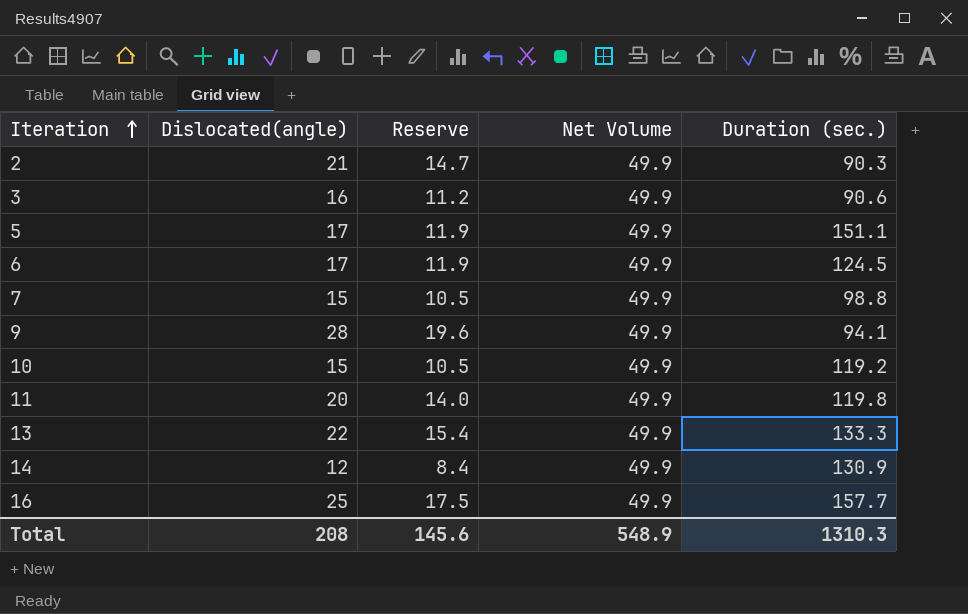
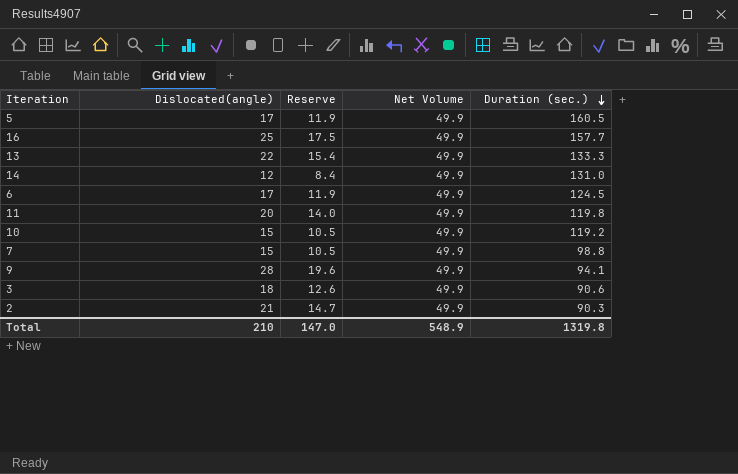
row order: Iteration ascending -> Duration (sec.) descending
5 | Duration (sec.): 151.1 -> 160.5
14 | Duration (sec.): 130.9 -> 131.0
3 | Dislocated(angle): 16 -> 18
3 | Reserve: 11.2 -> 12.6
Total | Dislocated(angle): 208 -> 210
Total | Reserve: 145.6 -> 147.0
Total | Duration (sec.): 1310.3 -> 1319.8

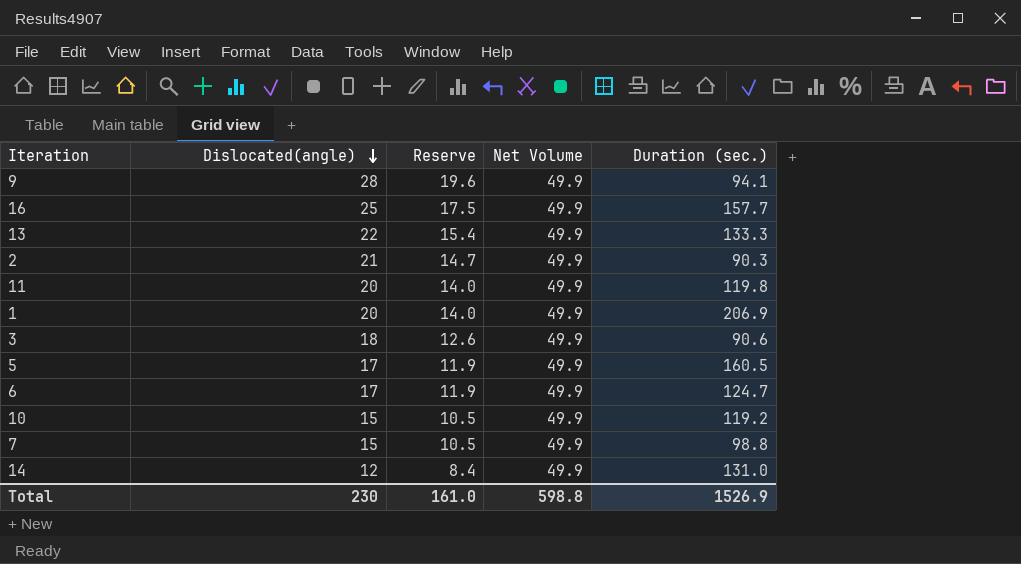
row order: Duration (sec.) descending -> Dislocated(angle) descending
row 1: none -> 20 | 14.0 | 49.9 | 206.9
6 | Duration (sec.): 124.5 -> 124.7
Total | Dislocated(angle): 210 -> 230
Total | Reserve: 147.0 -> 161.0
Total | Net Volume: 548.9 -> 598.8
Total | Duration (sec.): 1319.8 -> 1526.9

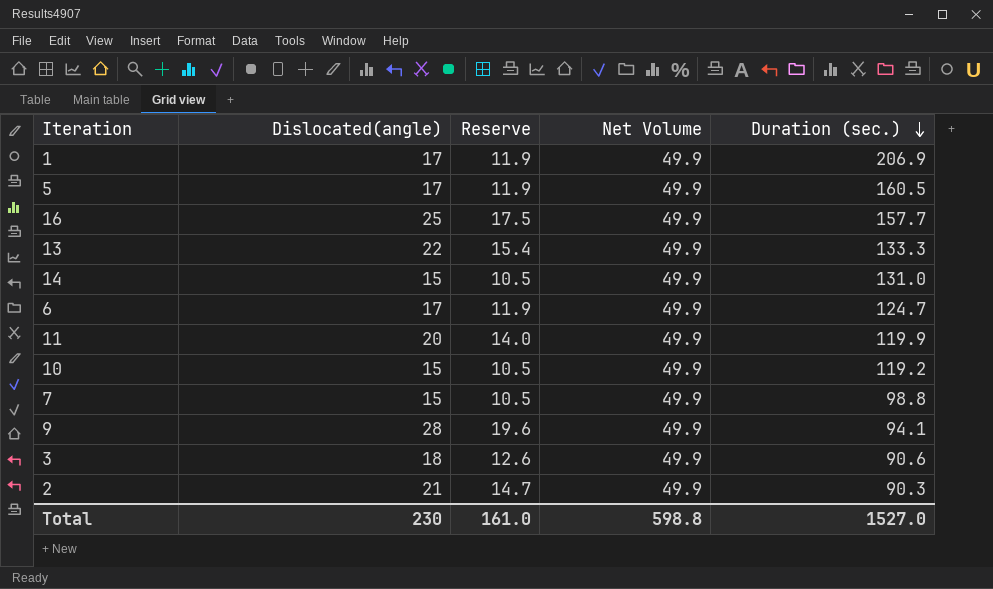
row order: Dislocated(angle) descending -> Duration (sec.) descending
1 | Dislocated(angle): 20 -> 17
1 | Reserve: 14.0 -> 11.9
14 | Dislocated(angle): 12 -> 15
14 | Reserve: 8.4 -> 10.5
11 | Duration (sec.): 119.8 -> 119.9
Total | Duration (sec.): 1526.9 -> 1527.0

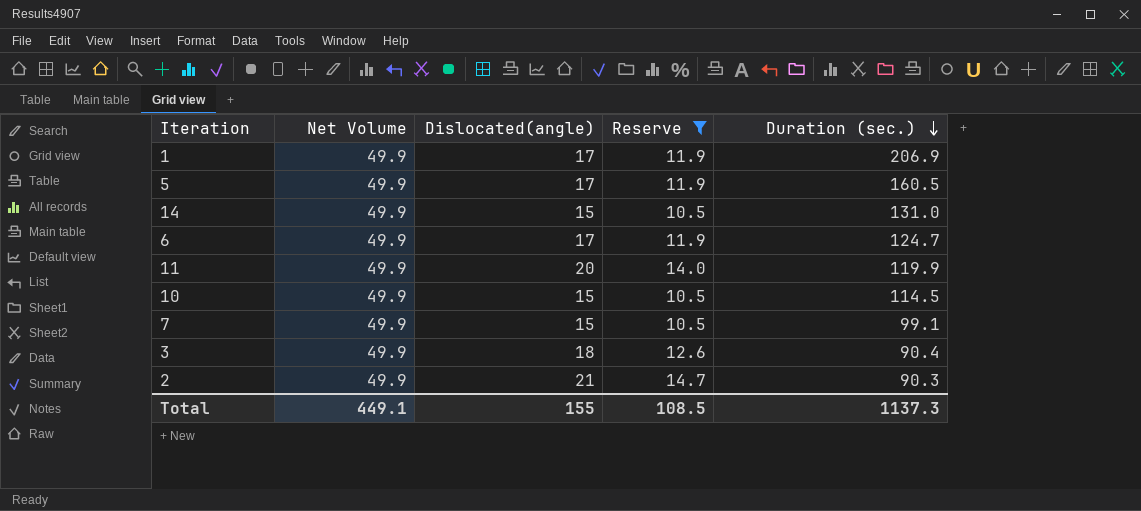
filter: none -> Reserve <= 14.7
column Net Volume | position: 4 -> 2
10 | Duration (sec.): 119.2 -> 114.5
7 | Duration (sec.): 98.8 -> 99.1
3 | Duration (sec.): 90.6 -> 90.4
Total | Net Volume: 598.8 -> 449.1
Total | Dislocated(angle): 230 -> 155
Total | Reserve: 161.0 -> 108.5
Total | Duration (sec.): 1527.0 -> 1137.3

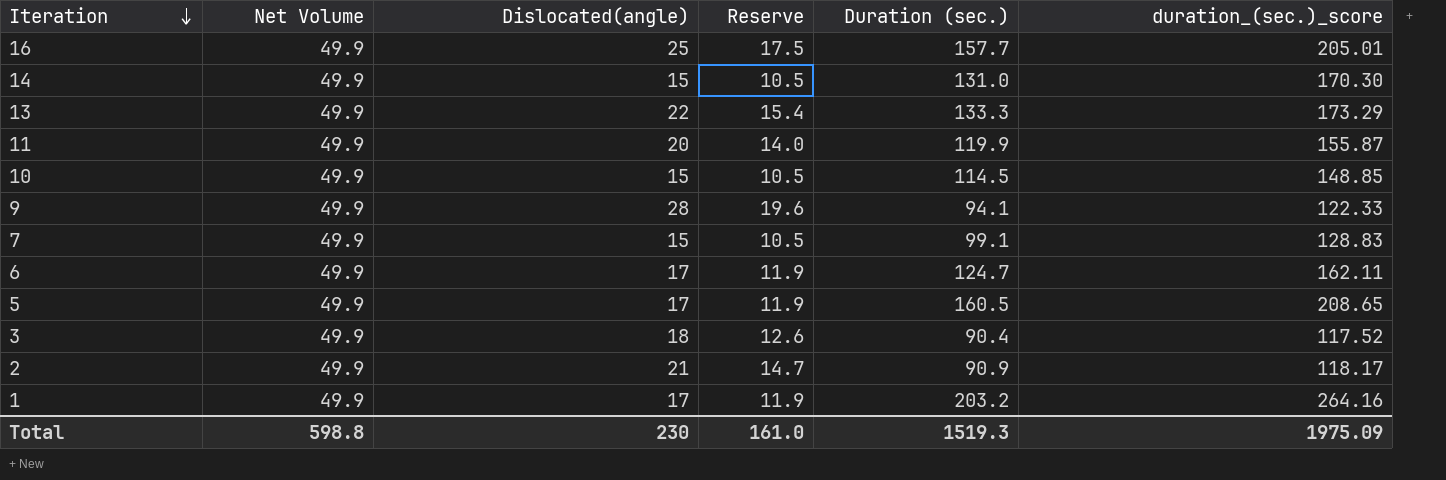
filter: Reserve <= 14.7 -> none
row order: Duration (sec.) descending -> Iteration descending
column duration_(sec.)_score | formula: none -> [Duration (sec.)] * 1.3
2 | Duration (sec.): 90.3 -> 90.9
1 | Duration (sec.): 206.9 -> 203.2
Total | Net Volume: 449.1 -> 598.8
Total | Dislocated(angle): 155 -> 230
Total | Reserve: 108.5 -> 161.0
Total | Duration (sec.): 1137.3 -> 1519.3

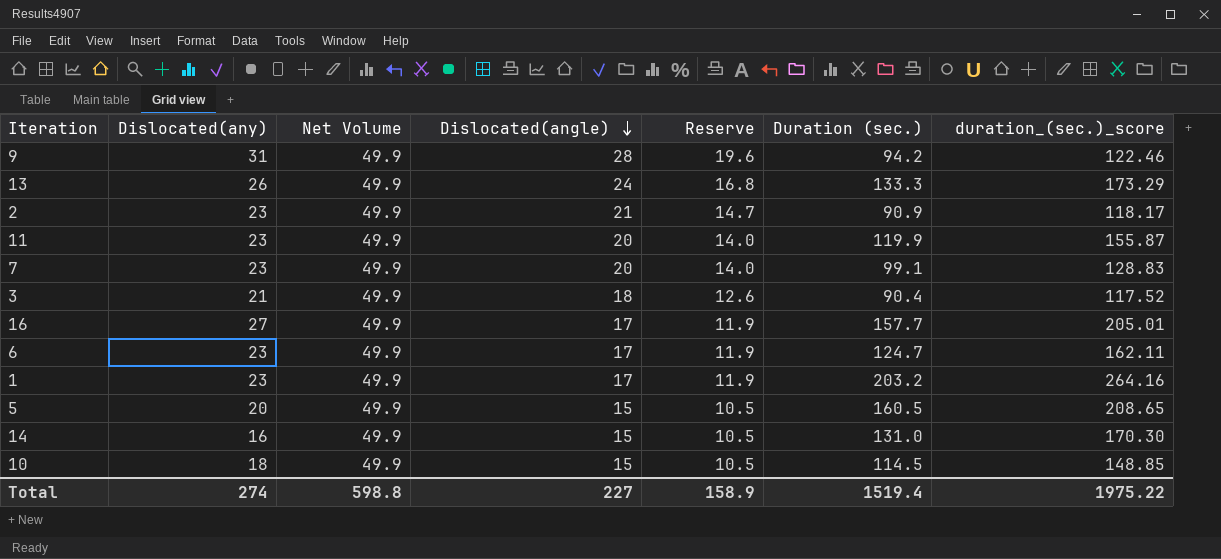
row order: Iteration descending -> Dislocated(angle) descending
column Dislocated(any) | position: none -> 2
9 | Duration (sec.): 94.1 -> 94.2
9 | duration_(sec.)_score: 122.33 -> 122.46
13 | Dislocated(angle): 22 -> 24
13 | Reserve: 15.4 -> 16.8
7 | Dislocated(angle): 15 -> 20
7 | Reserve: 10.5 -> 14.0
16 | Dislocated(angle): 25 -> 17
16 | Reserve: 17.5 -> 11.9
5 | Dislocated(angle): 17 -> 15
5 | Reserve: 11.9 -> 10.5
Total | Dislocated(angle): 230 -> 227
Total | Reserve: 161.0 -> 158.9
Total | Duration (sec.): 1519.3 -> 1519.4
Total | duration_(sec.)_score: 1975.09 -> 1975.22

